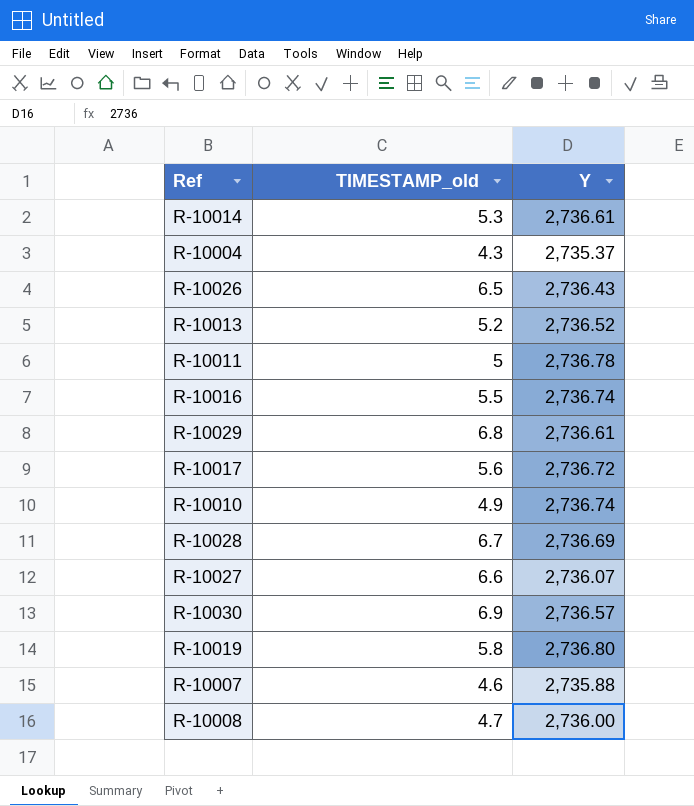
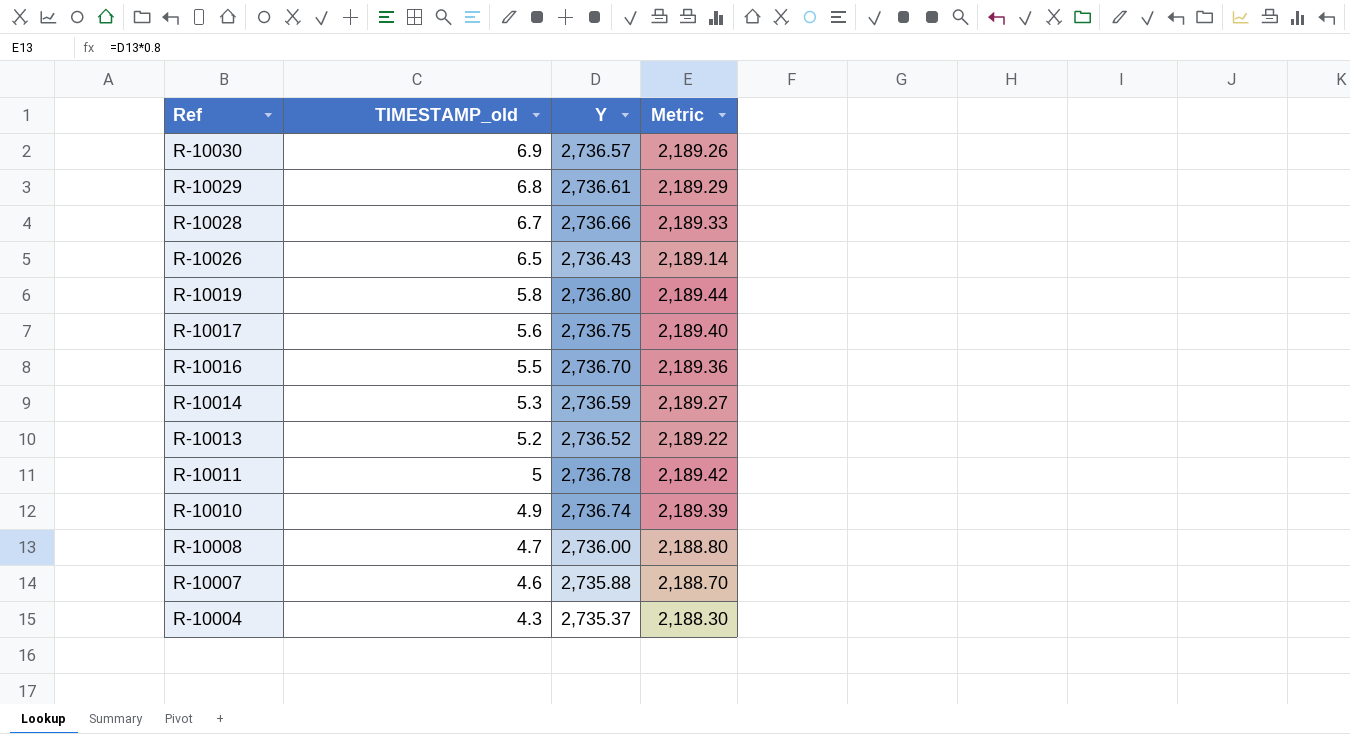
row order: none -> Ref descending
column Metric | formula: none -> [Y] * 0.8
row R-10027: 6.6 | 2,736.07 -> none
R-10028 | Y: 2,736.69 -> 2,736.66
R-10017 | Y: 2,736.72 -> 2,736.75
R-10016 | Y: 2,736.74 -> 2,736.70
R-10014 | Y: 2,736.61 -> 2,736.59

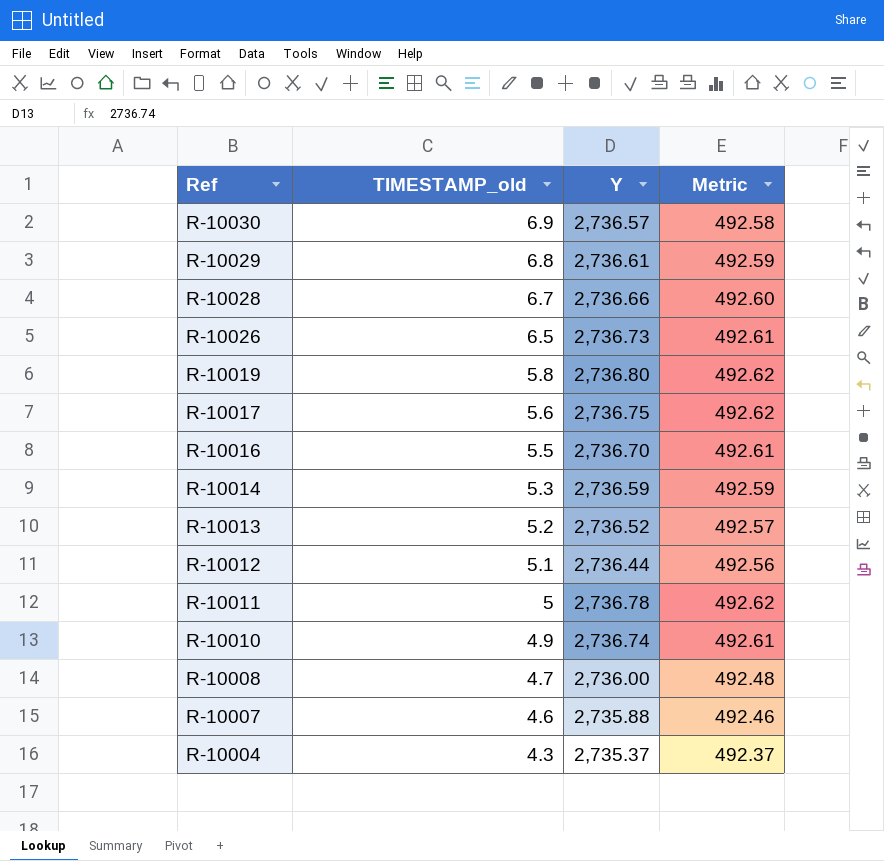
column Metric | formula: [Y] * 0.8 -> [Y] * 0.18
R-10026 | Y: 2,736.43 -> 2,736.73
row R-10012: none -> 5.1 | 2,736.44 | 492.56

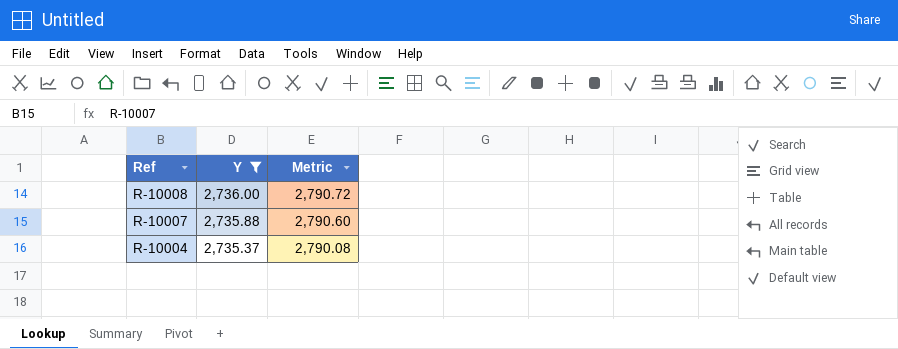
filter: none -> Y <= 2,736.00
column TIMESTAMP_old | position: 2 -> none
column Metric | formula: [Y] * 0.18 -> [Y] * 1.02

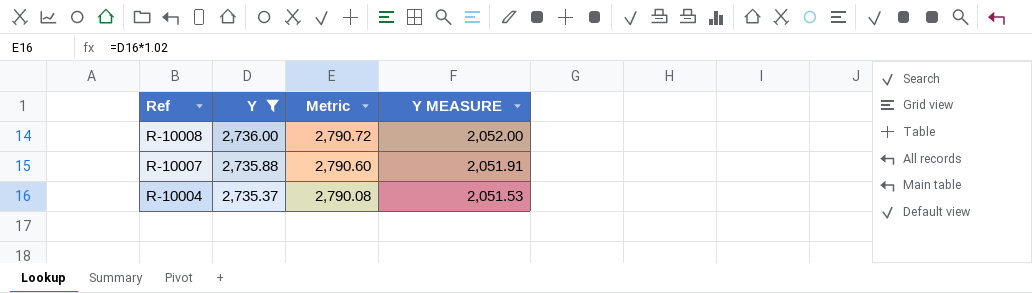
column Y MEASURE | formula: none -> [Y] * 0.75

